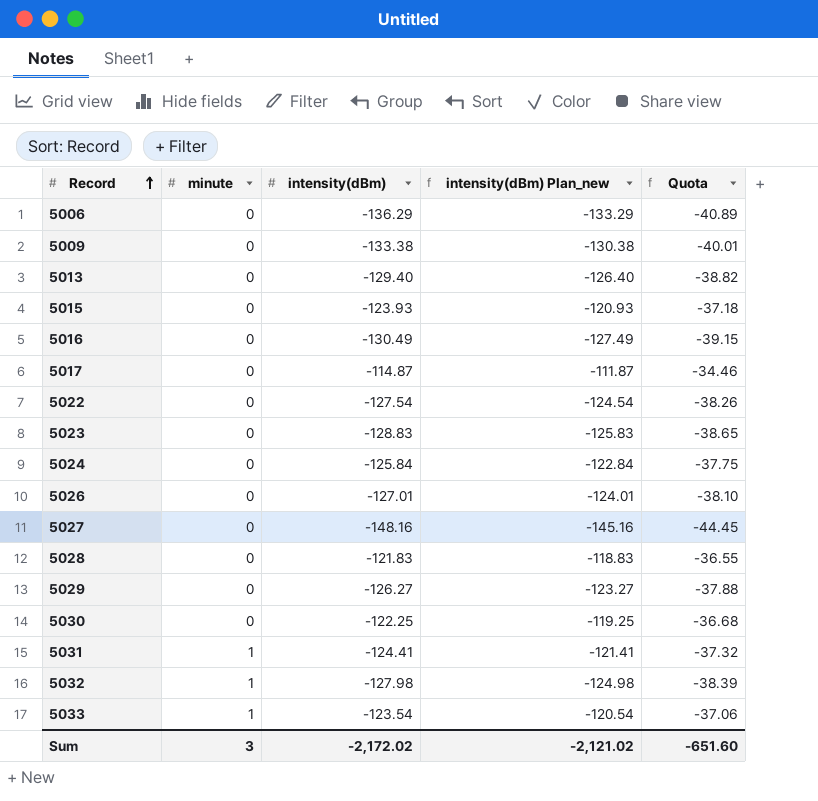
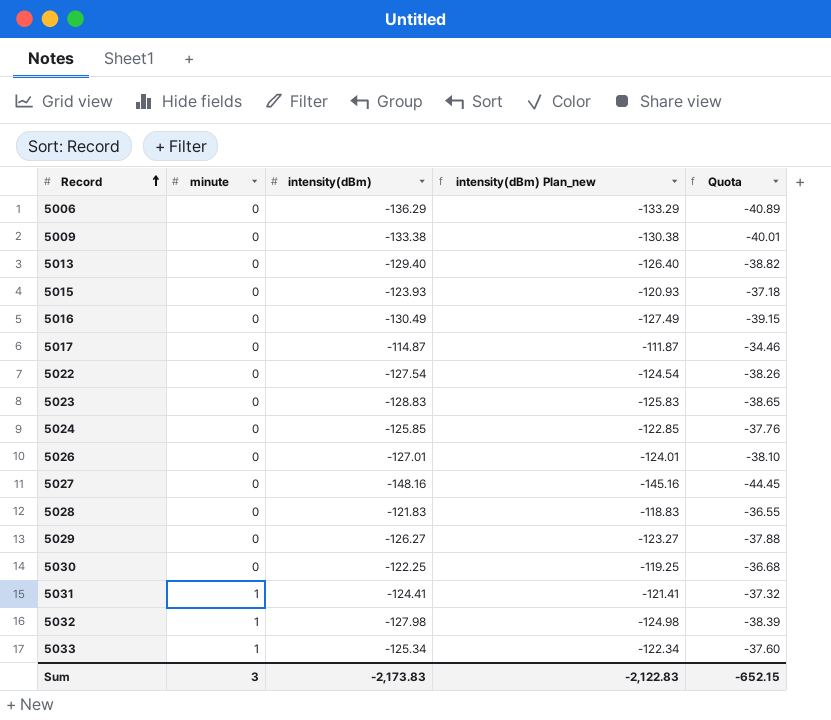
5024 | intensity(dBm): -125.84 -> -125.85
5024 | intensity(dBm) Plan_new: -122.84 -> -122.85
5024 | Quota: -37.75 -> -37.76
5033 | intensity(dBm): -123.54 -> -125.34
5033 | intensity(dBm) Plan_new: -120.54 -> -122.34
5033 | Quota: -37.06 -> -37.60
Sum | intensity(dBm): -2,172.02 -> -2,173.83
Sum | intensity(dBm) Plan_new: -2,121.02 -> -2,122.83
Sum | Quota: -651.60 -> -652.15

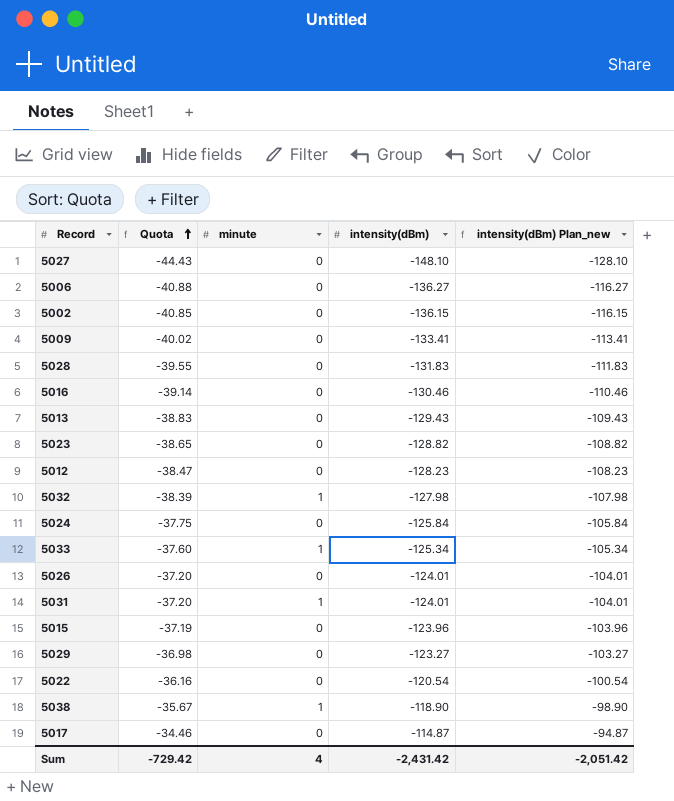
row order: Record ascending -> Quota ascending
column Quota | position: 5 -> 2
column intensity(dBm) Plan_new | formula: [intensity(dBm)] + 3 -> [intensity(dBm)] + 20
row 5030: 0 | -122.25 | -119.25 | -36.68 -> none
5027 | Quota: -44.45 -> -44.43
5027 | intensity(dBm): -148.16 -> -148.10
5006 | Quota: -40.89 -> -40.88
5006 | intensity(dBm): -136.29 -> -136.27
row 5002: none -> -40.85 | 0 | -136.15 | -116.15
5009 | Quota: -40.01 -> -40.02
5009 | intensity(dBm): -133.38 -> -133.41
5028 | Quota: -36.55 -> -39.55
5028 | intensity(dBm): -121.83 -> -131.83
5016 | Quota: -39.15 -> -39.14
5016 | intensity(dBm): -130.49 -> -130.46
5013 | Quota: -38.82 -> -38.83
5013 | intensity(dBm): -129.40 -> -129.43
5023 | intensity(dBm): -128.83 -> -128.82
row 5012: none -> -38.47 | 0 | -128.23 | -108.23
5024 | Quota: -37.76 -> -37.75
5024 | intensity(dBm): -125.85 -> -125.84
5026 | Quota: -38.10 -> -37.20
5026 | intensity(dBm): -127.01 -> -124.01
5031 | Quota: -37.32 -> -37.20
5031 | intensity(dBm): -124.41 -> -124.01
5015 | Quota: -37.18 -> -37.19
5015 | intensity(dBm): -123.93 -> -123.96
5029 | Quota: -37.88 -> -36.98
5029 | intensity(dBm): -126.27 -> -123.27
5022 | Quota: -38.26 -> -36.16
5022 | intensity(dBm): -127.54 -> -120.54
row 5038: none -> -35.67 | 1 | -118.90 | -98.90
Sum | Quota: -652.15 -> -729.42
Sum | minute: 3 -> 4
Sum | intensity(dBm): -2,173.83 -> -2,431.42
Sum | intensity(dBm) Plan_new: -2,122.83 -> -2,051.42

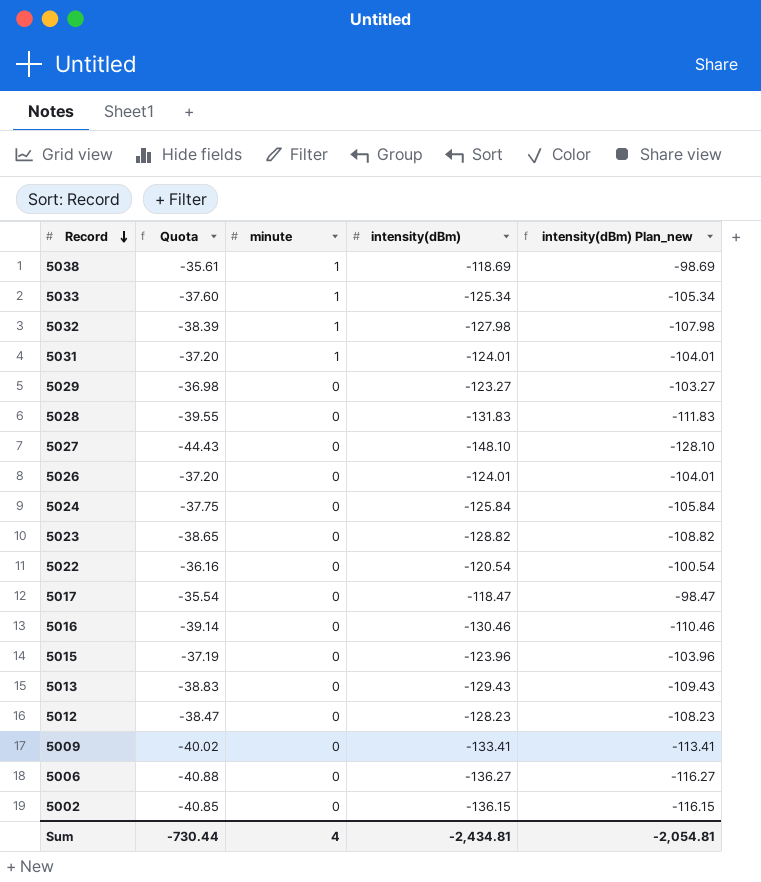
row order: Quota ascending -> Record descending
5038 | Quota: -35.67 -> -35.61
5038 | intensity(dBm): -118.90 -> -118.69
5038 | intensity(dBm) Plan_new: -98.90 -> -98.69
5017 | Quota: -34.46 -> -35.54
5017 | intensity(dBm): -114.87 -> -118.47
5017 | intensity(dBm) Plan_new: -94.87 -> -98.47
Sum | Quota: -729.42 -> -730.44
Sum | intensity(dBm): -2,431.42 -> -2,434.81
Sum | intensity(dBm) Plan_new: -2,051.42 -> -2,054.81

